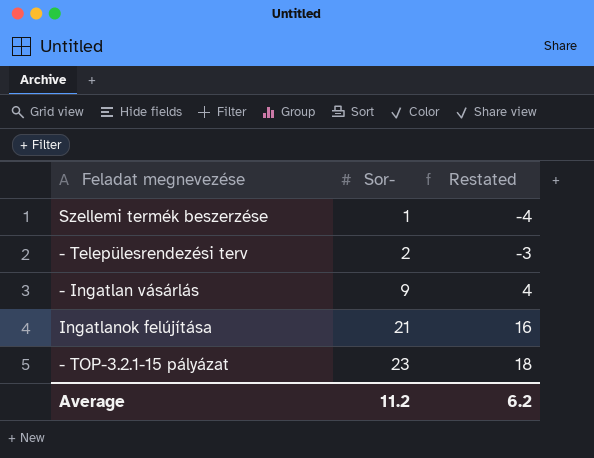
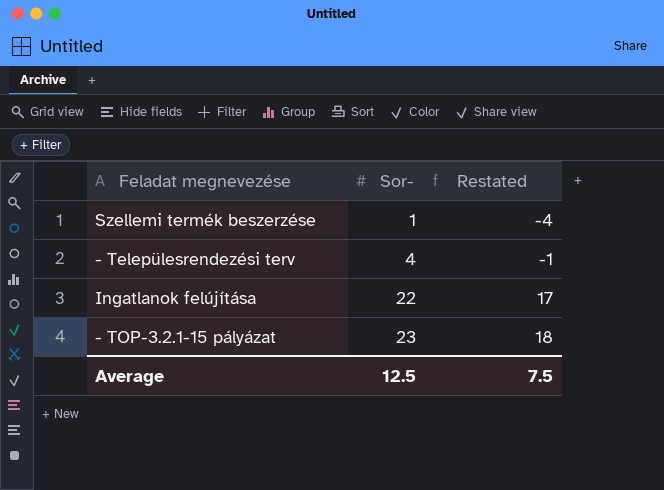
row - Ingatlan vásárlás: 9 | 4 -> none
- Települesrendezési terv | Sor-: 2 -> 4
- Települesrendezési terv | Restated: -3 -> -1
Ingatlanok felújítása | Sor-: 21 -> 22
Ingatlanok felújítása | Restated: 16 -> 17
Average | Sor-: 11.2 -> 12.5
Average | Restated: 6.2 -> 7.5

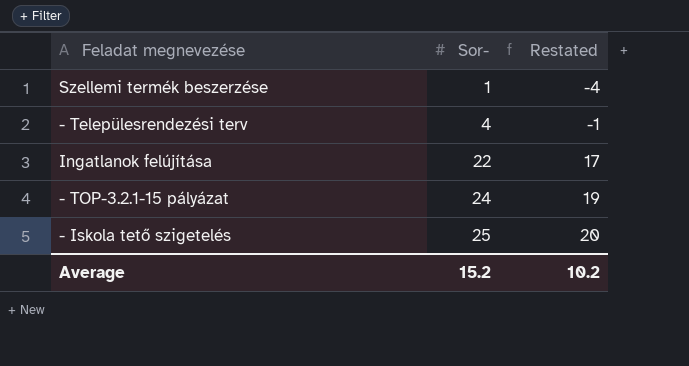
- TOP-3.2.1-15 pályázat | Sor-: 23 -> 24
- TOP-3.2.1-15 pályázat | Restated: 18 -> 19
row - Iskola tető szigetelés: none -> 25 | 20
Average | Sor-: 12.5 -> 15.2
Average | Restated: 7.5 -> 10.2

